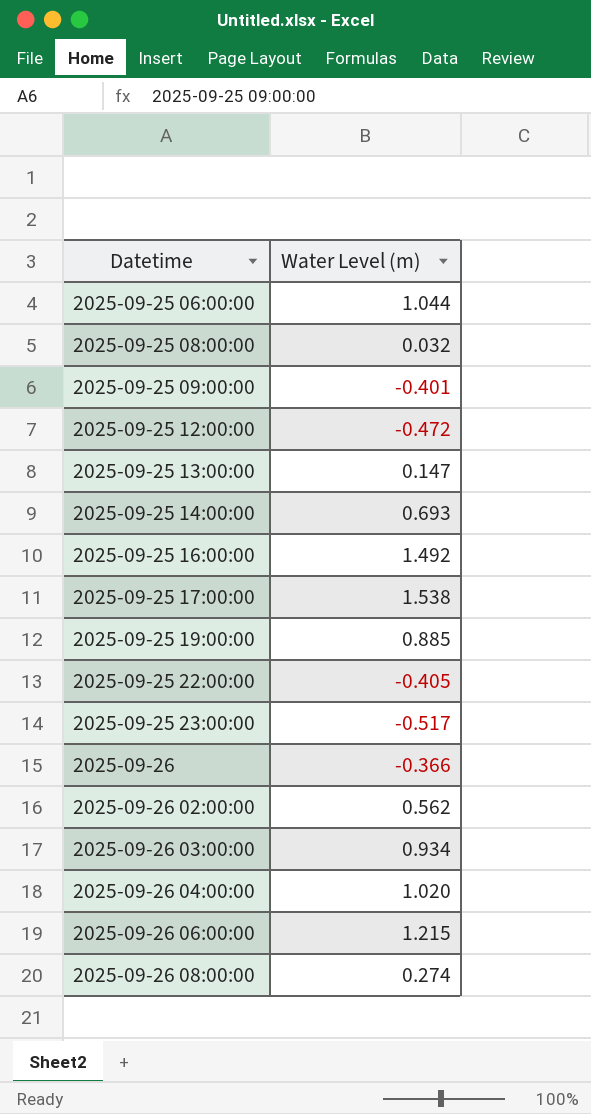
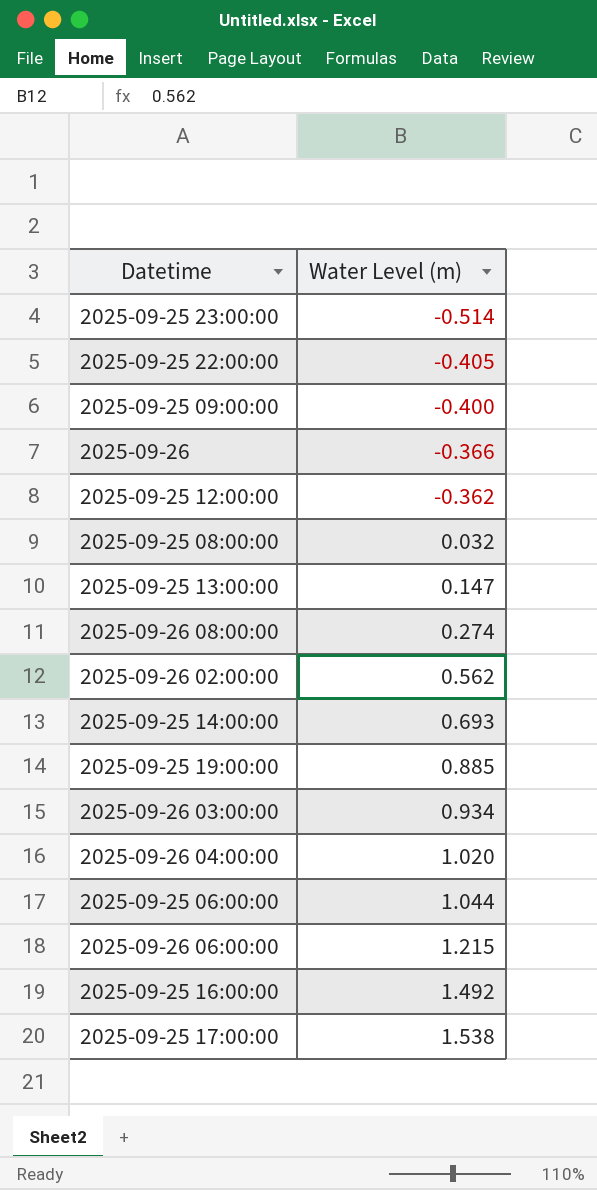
row order: Datetime ascending -> Water Level (m) ascending
2025-09-25 23:00:00 | Water Level (m): -0.517 -> -0.514
2025-09-25 09:00:00 | Water Level (m): -0.401 -> -0.400
2025-09-25 12:00:00 | Water Level (m): -0.472 -> -0.362

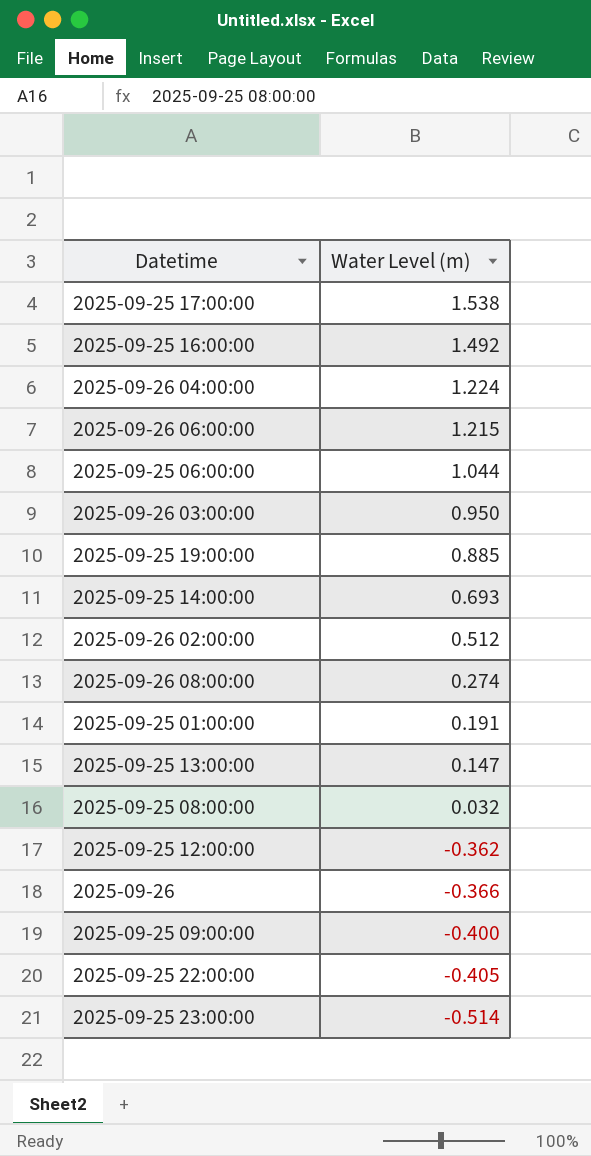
row order: Water Level (m) ascending -> Water Level (m) descending
2025-09-26 04:00:00 | Water Level (m): 1.020 -> 1.224
2025-09-26 03:00:00 | Water Level (m): 0.934 -> 0.950
2025-09-26 02:00:00 | Water Level (m): 0.562 -> 0.512
row 2025-09-25 01:00:00: none -> 0.191

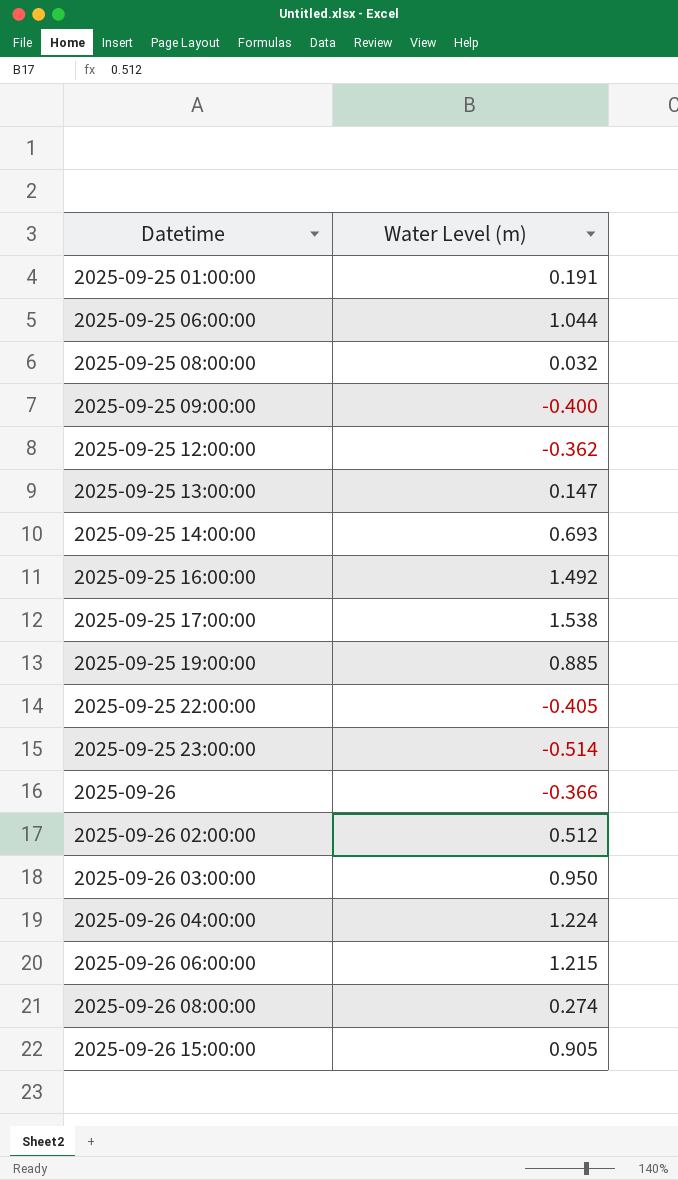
row order: Water Level (m) descending -> Datetime ascending
row 2025-09-26 15:00:00: none -> 0.905

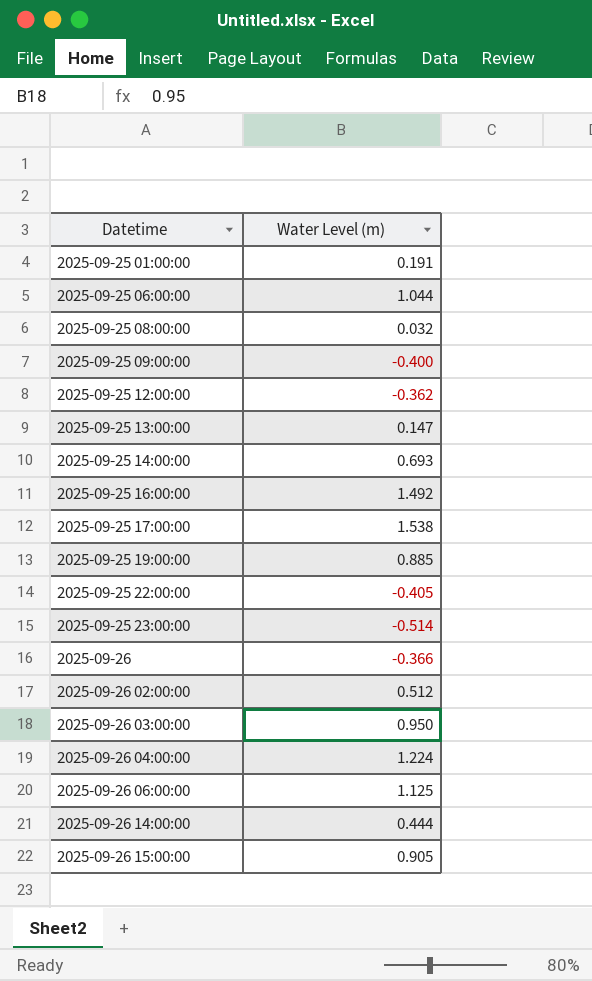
row 2025-09-26 08:00:00: 0.274 -> none
2025-09-26 06:00:00 | Water Level (m): 1.215 -> 1.125
row 2025-09-26 14:00:00: none -> 0.444

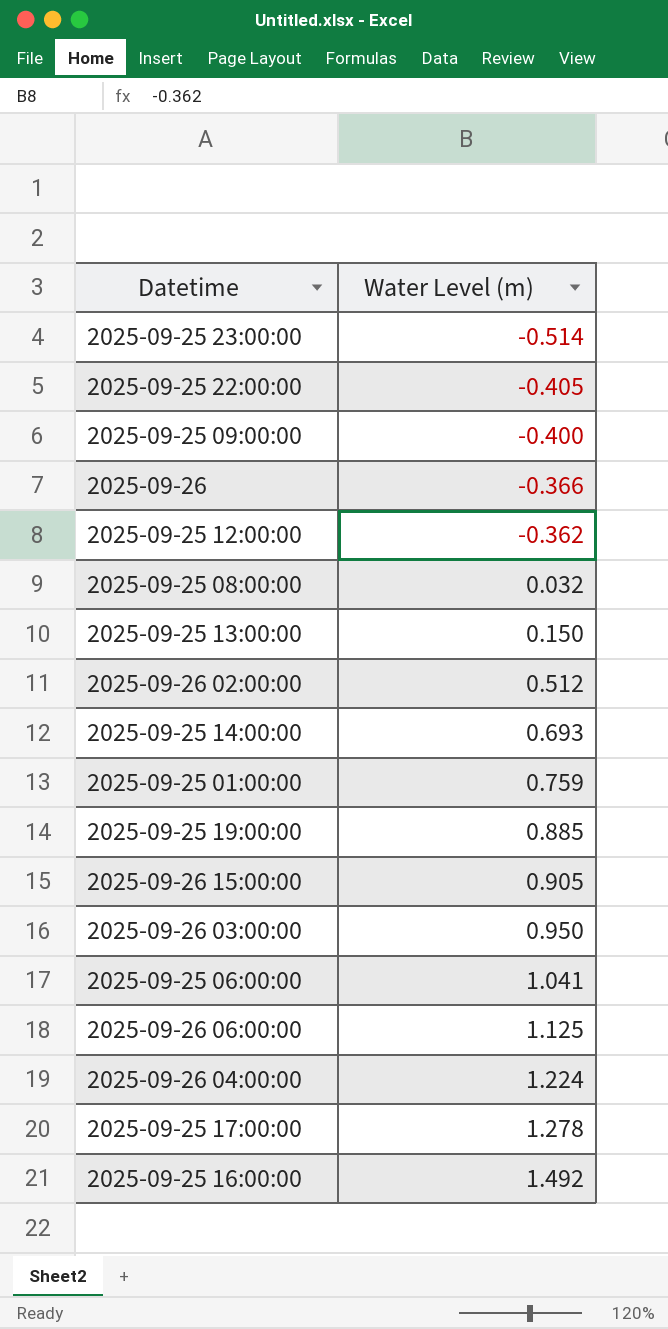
row order: Datetime ascending -> Water Level (m) ascending
row 2025-09-26 14:00:00: 0.444 -> none
2025-09-25 13:00:00 | Water Level (m): 0.147 -> 0.150
2025-09-25 01:00:00 | Water Level (m): 0.191 -> 0.759
2025-09-25 06:00:00 | Water Level (m): 1.044 -> 1.041
2025-09-25 17:00:00 | Water Level (m): 1.538 -> 1.278

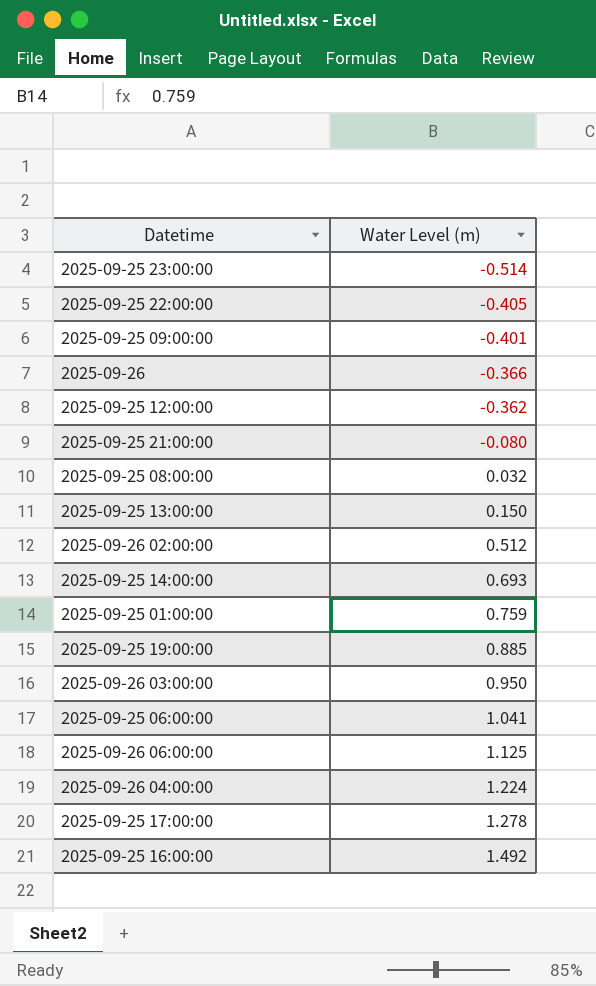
row 2025-09-26 15:00:00: 0.905 -> none
2025-09-25 09:00:00 | Water Level (m): -0.400 -> -0.401
row 2025-09-25 21:00:00: none -> -0.080

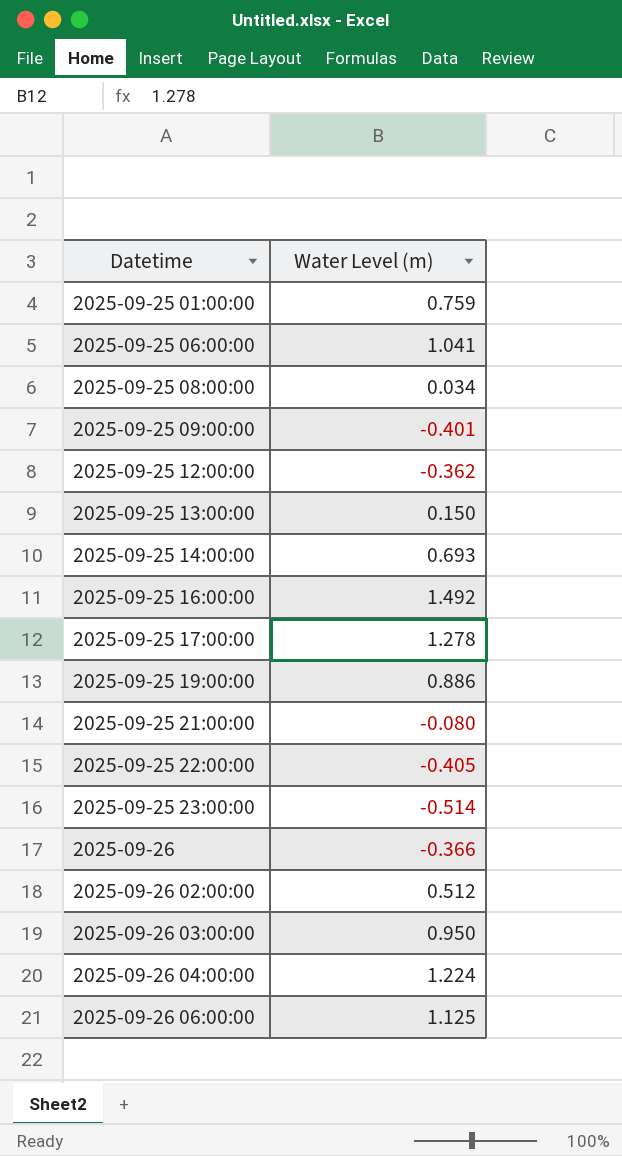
row order: Water Level (m) ascending -> Datetime ascending
2025-09-25 08:00:00 | Water Level (m): 0.032 -> 0.034
2025-09-25 19:00:00 | Water Level (m): 0.885 -> 0.886

